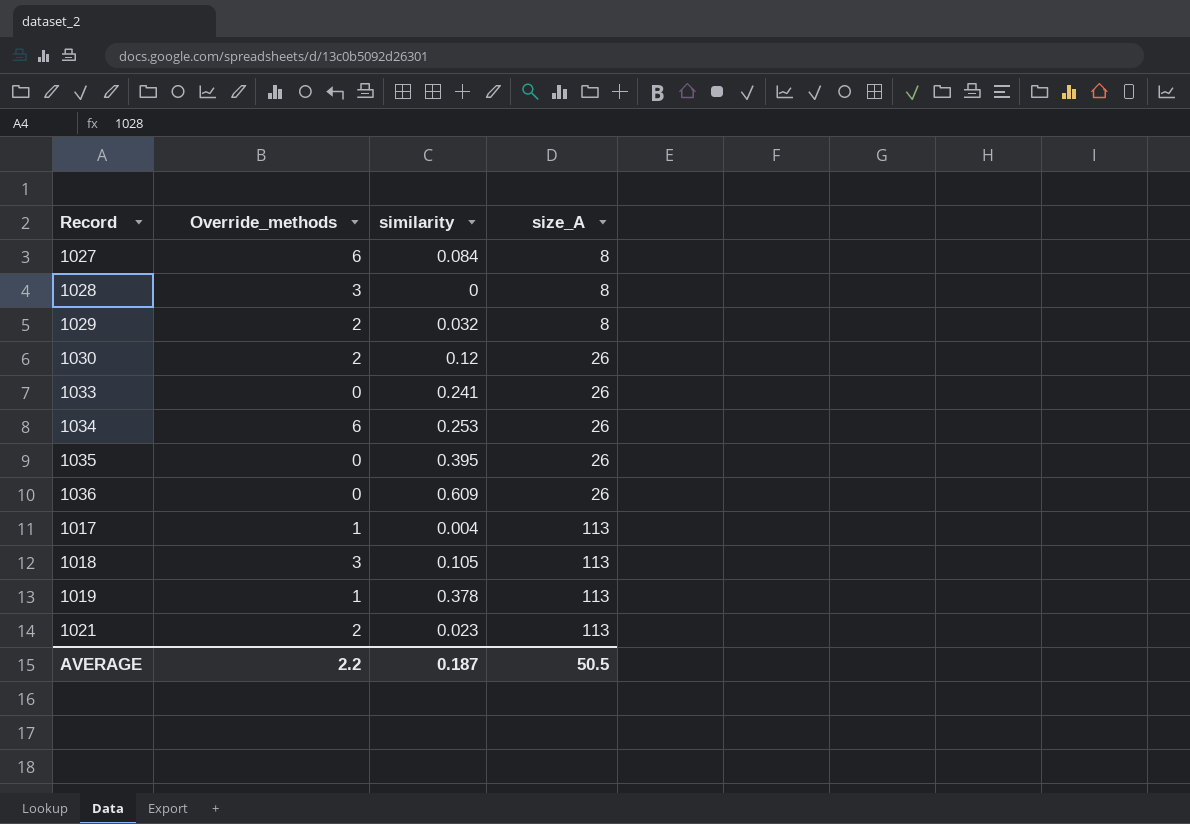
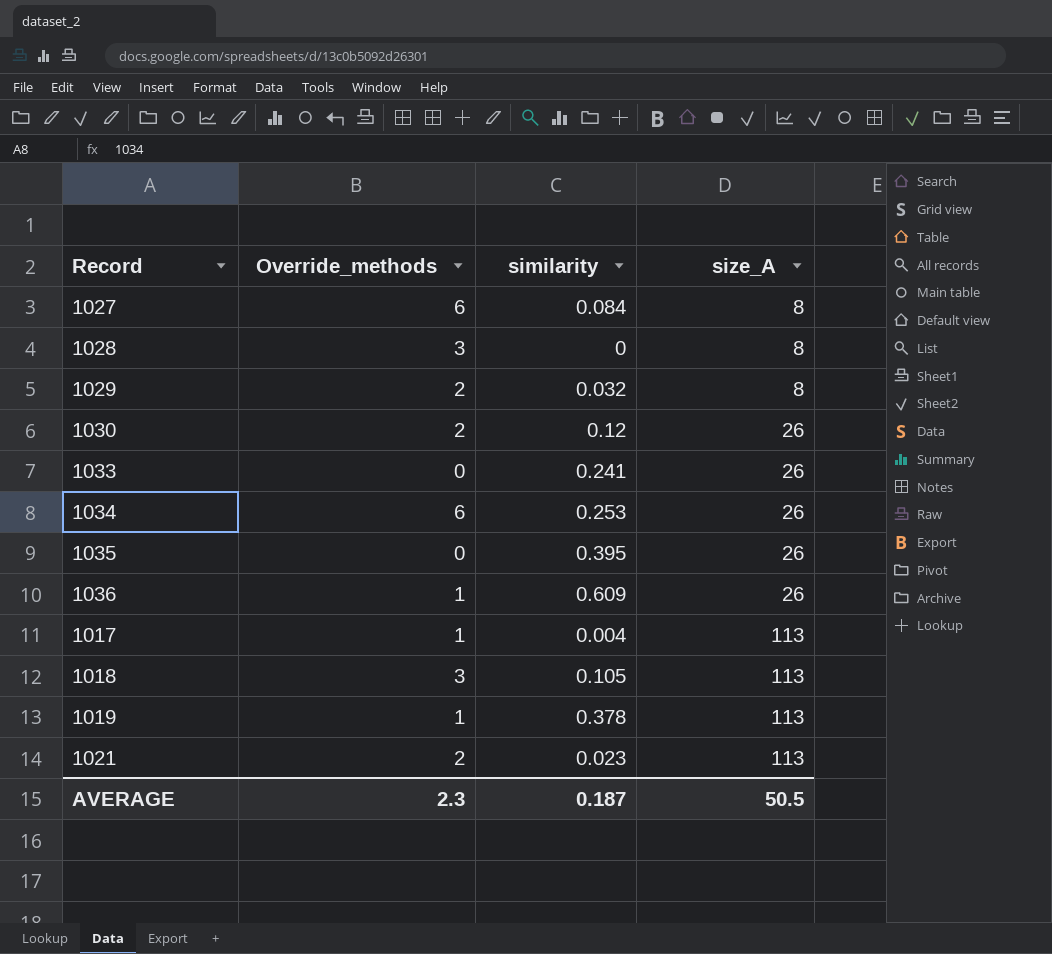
1036 | Override_methods: 0 -> 1
AVERAGE | Override_methods: 2.2 -> 2.3

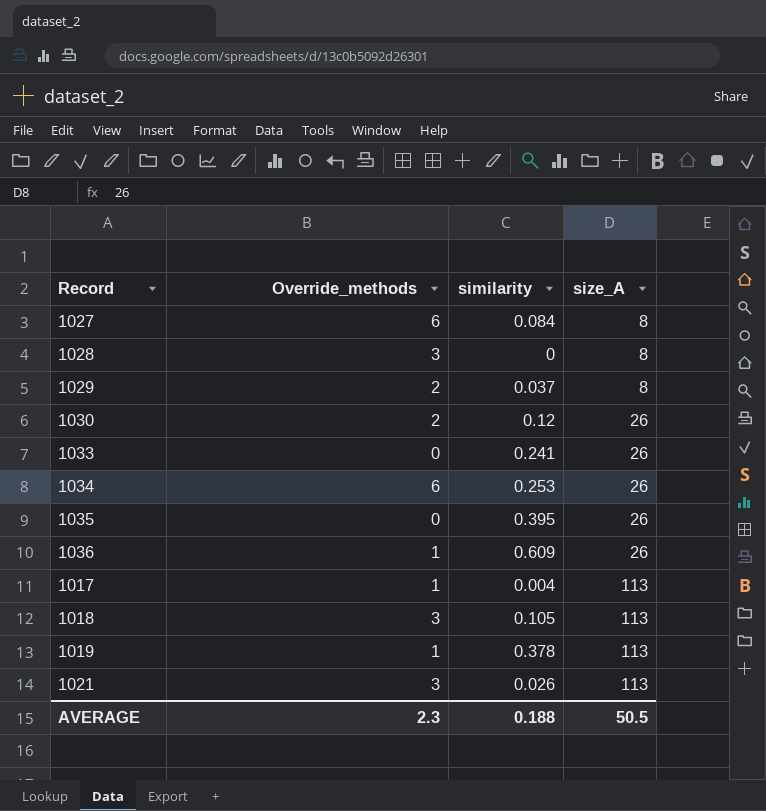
1029 | similarity: 0.032 -> 0.037
1021 | Override_methods: 2 -> 3
1021 | similarity: 0.023 -> 0.026
AVERAGE | similarity: 0.187 -> 0.188

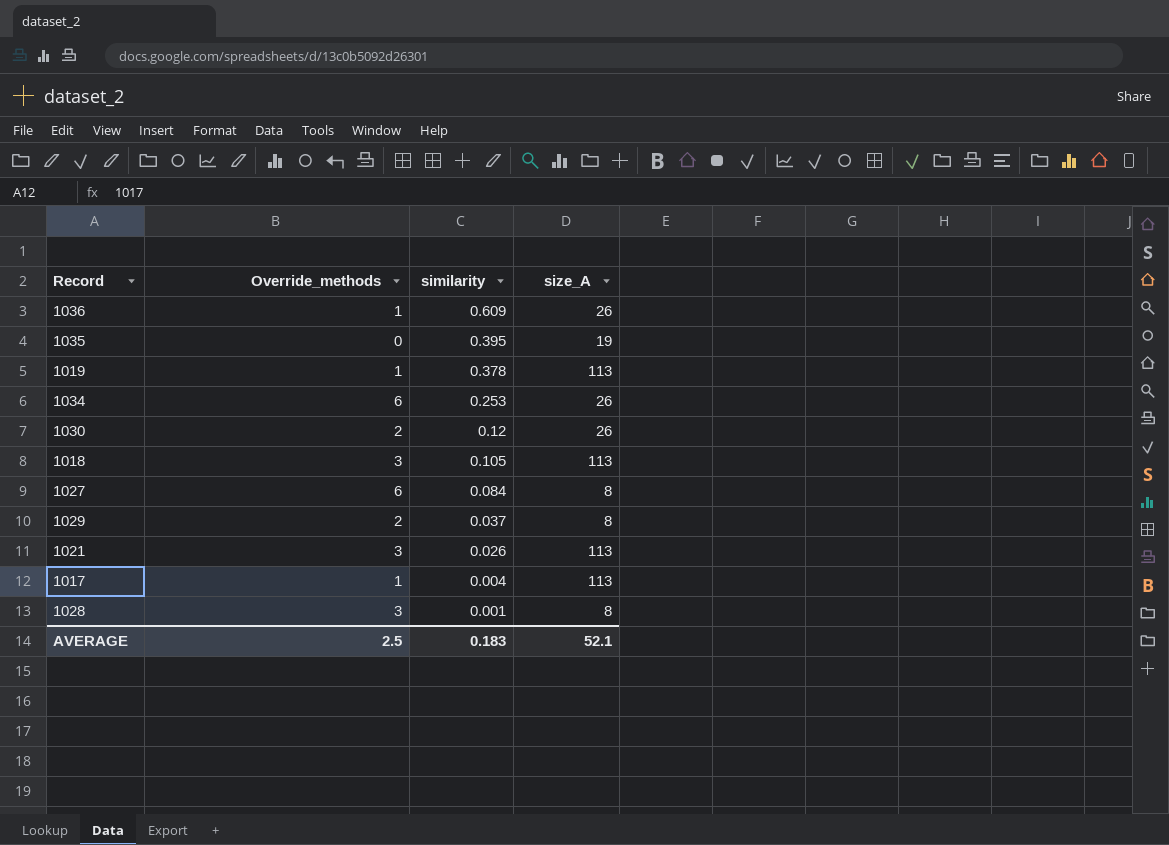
row order: size_A ascending -> similarity descending
row 1033: 0 | 0.241 | 26 -> none
1035 | size_A: 26 -> 19
1028 | similarity: 0 -> 0.001
AVERAGE | Override_methods: 2.3 -> 2.5
AVERAGE | similarity: 0.188 -> 0.183
AVERAGE | size_A: 50.5 -> 52.1

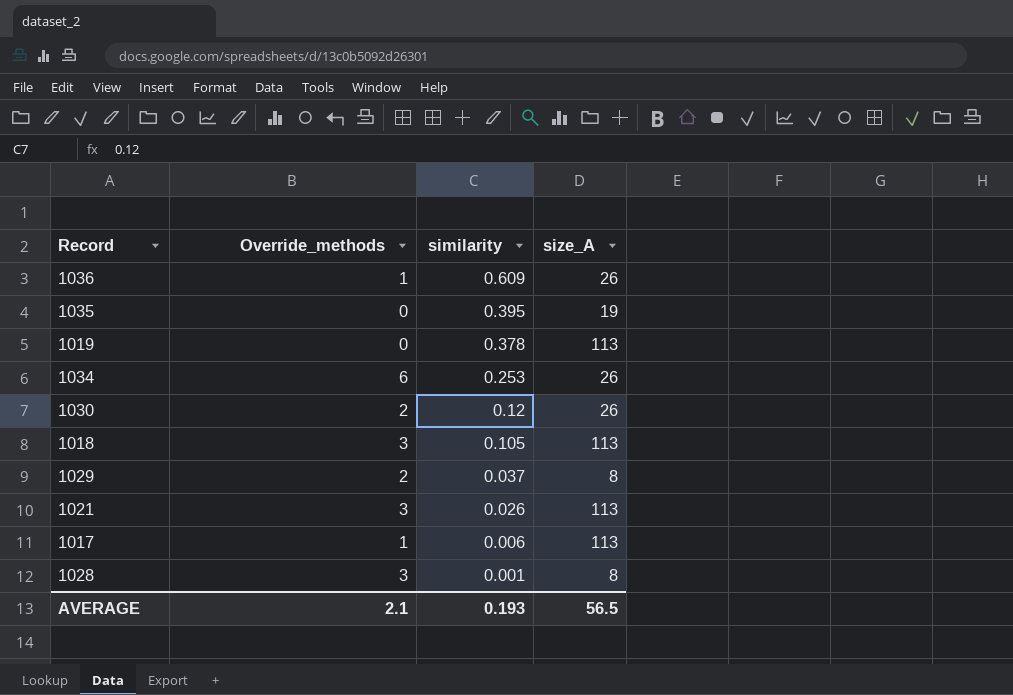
row 1027: 6 | 0.084 | 8 -> none
1019 | Override_methods: 1 -> 0
1017 | similarity: 0.004 -> 0.006
AVERAGE | Override_methods: 2.5 -> 2.1
AVERAGE | similarity: 0.183 -> 0.193
AVERAGE | size_A: 52.1 -> 56.5

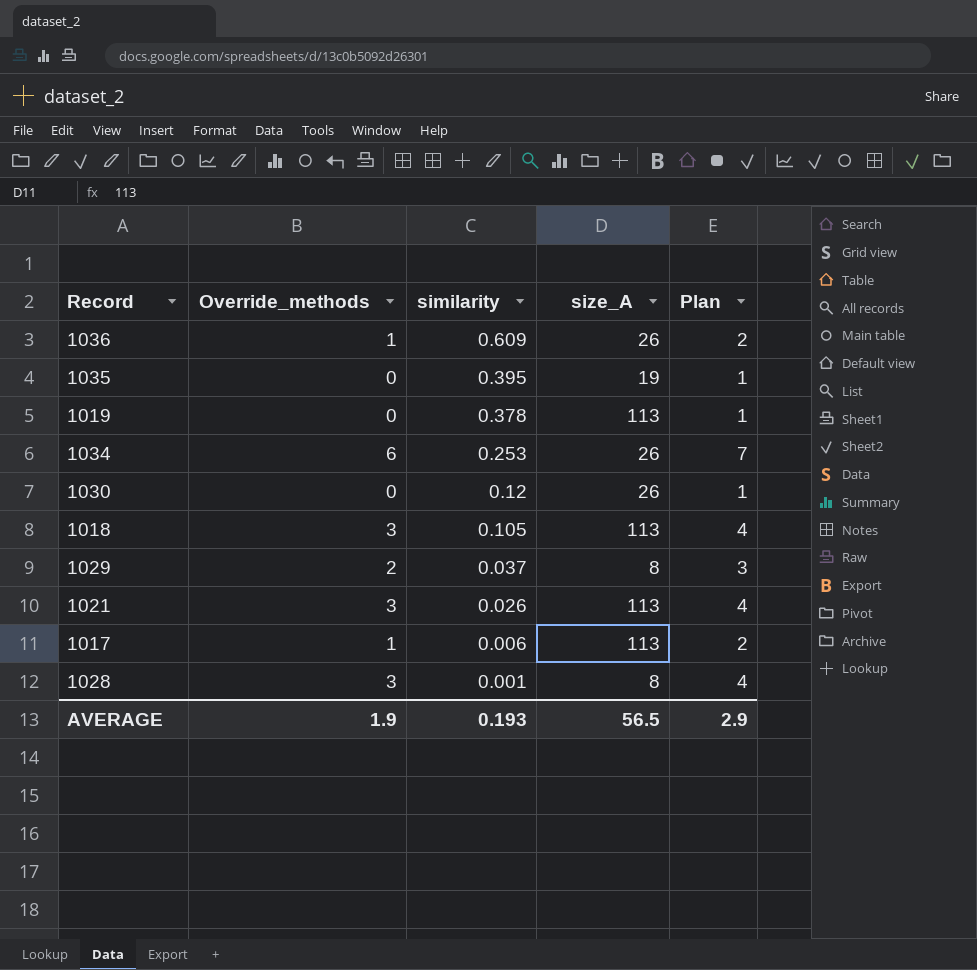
column Plan | formula: none -> [Override_methods] + 1
1030 | Override_methods: 2 -> 0
AVERAGE | Override_methods: 2.1 -> 1.9

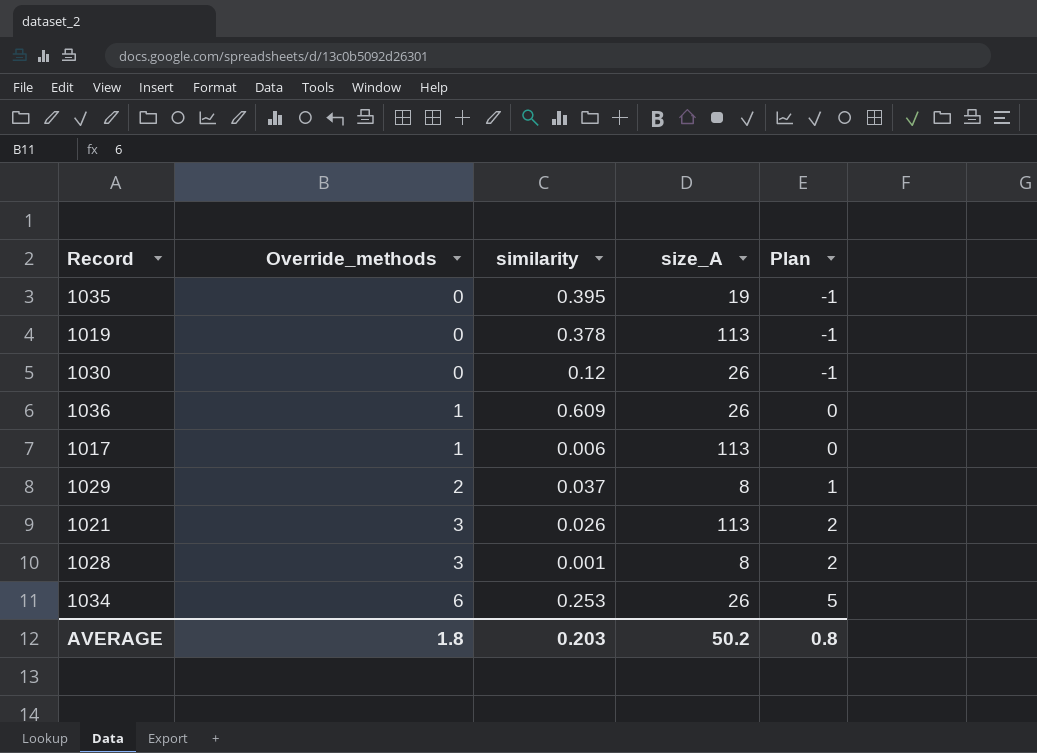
row order: similarity descending -> Override_methods ascending
column Plan | formula: [Override_methods] + 1 -> [Override_methods] - 1
row 1018: 3 | 0.105 | 113 | 4 -> none
AVERAGE | Override_methods: 1.9 -> 1.8
AVERAGE | similarity: 0.193 -> 0.203
AVERAGE | size_A: 56.5 -> 50.2
AVERAGE | Plan: 2.9 -> 0.8

